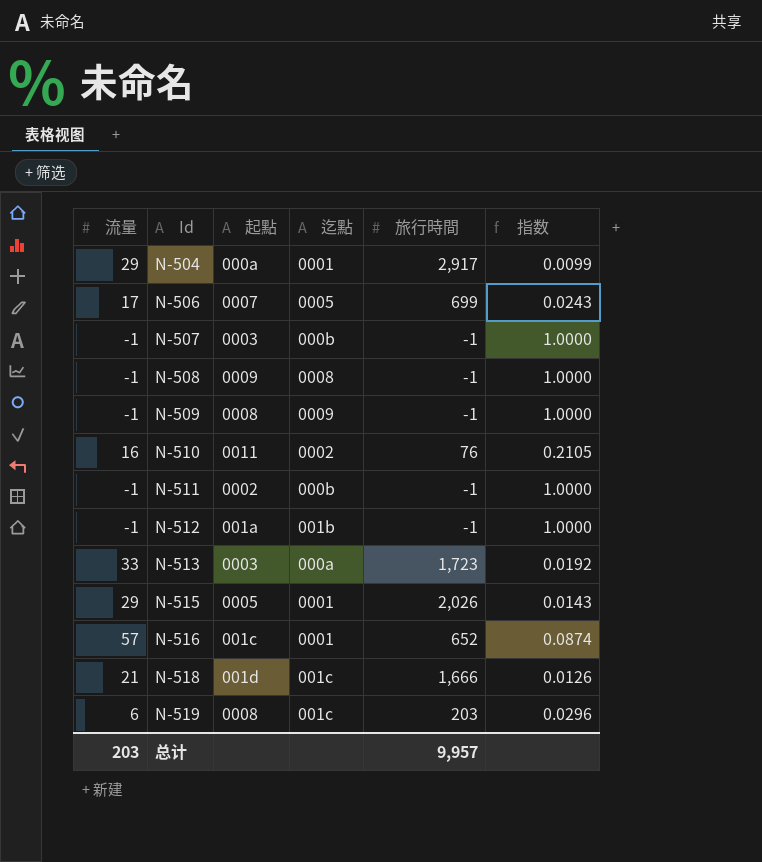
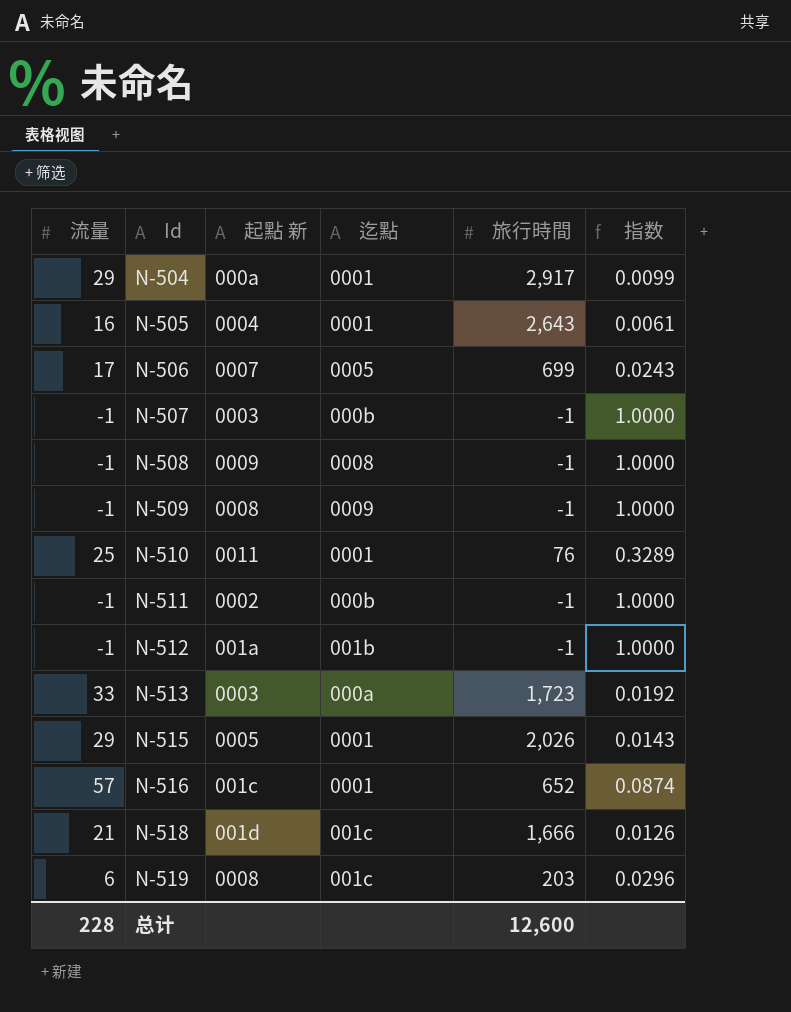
column name: 起點 -> 起點 新
row N-505: none -> 16 | 0004 | 0001 | 2,643 | 0.0061
N-510 | 流量: 16 -> 25
N-510 | 迄點: 0002 -> 0001
N-510 | 指数: 0.2105 -> 0.3289
总计 | 流量: 203 -> 228
总计 | 旅行時間: 9,957 -> 12,600

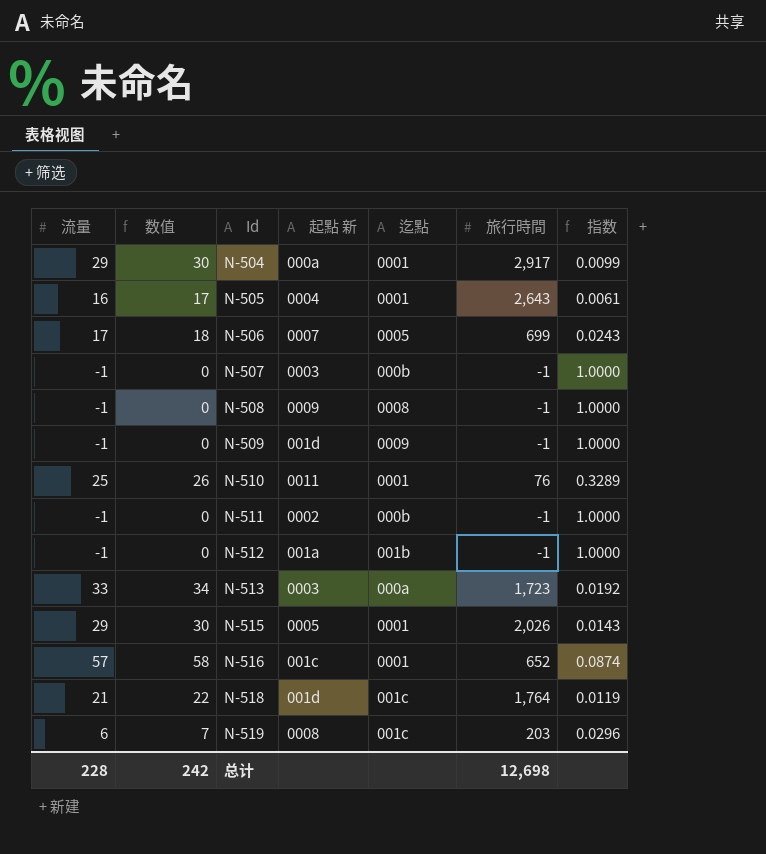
column 数值 | formula: none -> [流量] + 1
N-509 | 起點 新: 0008 -> 001d
N-518 | 旅行時間: 1,666 -> 1,764
N-518 | 指数: 0.0126 -> 0.0119
总计 | 旅行時間: 12,600 -> 12,698

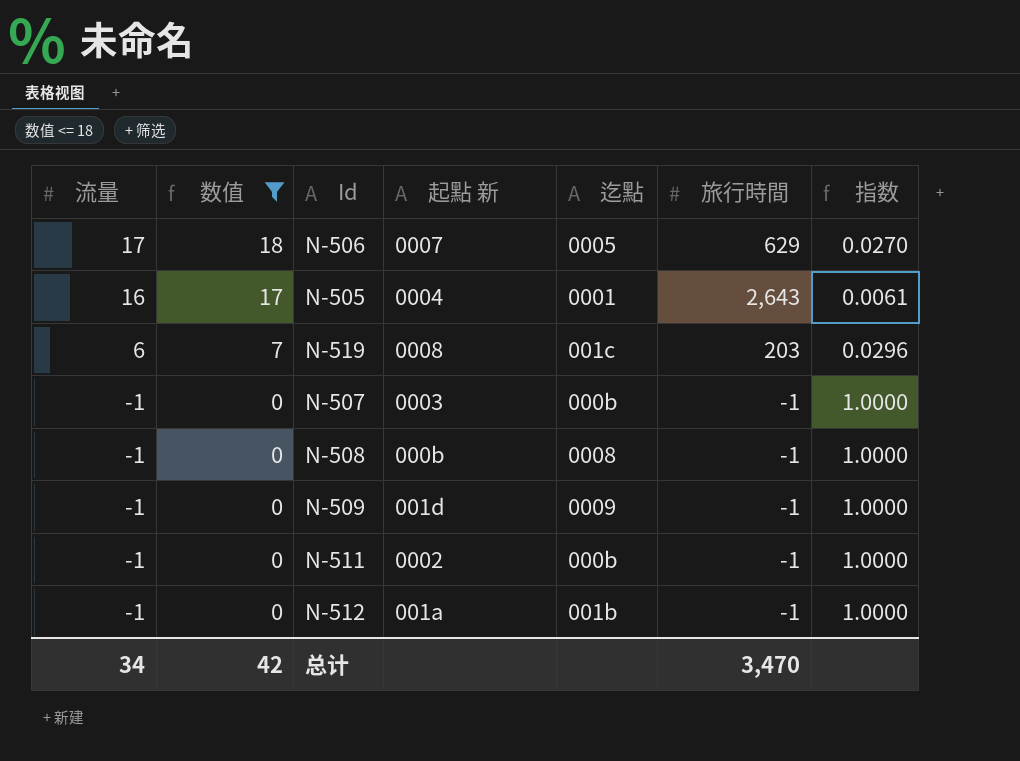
filter: none -> 数值 <= 18
row order: Id ascending -> 流量 descending
N-506 | 旅行時間: 699 -> 629
N-506 | 指数: 0.0243 -> 0.0270
N-508 | 起點 新: 0009 -> 000b
总计 | 流量: 228 -> 34
总计 | 数值: 242 -> 42
总计 | 旅行時間: 12,698 -> 3,470

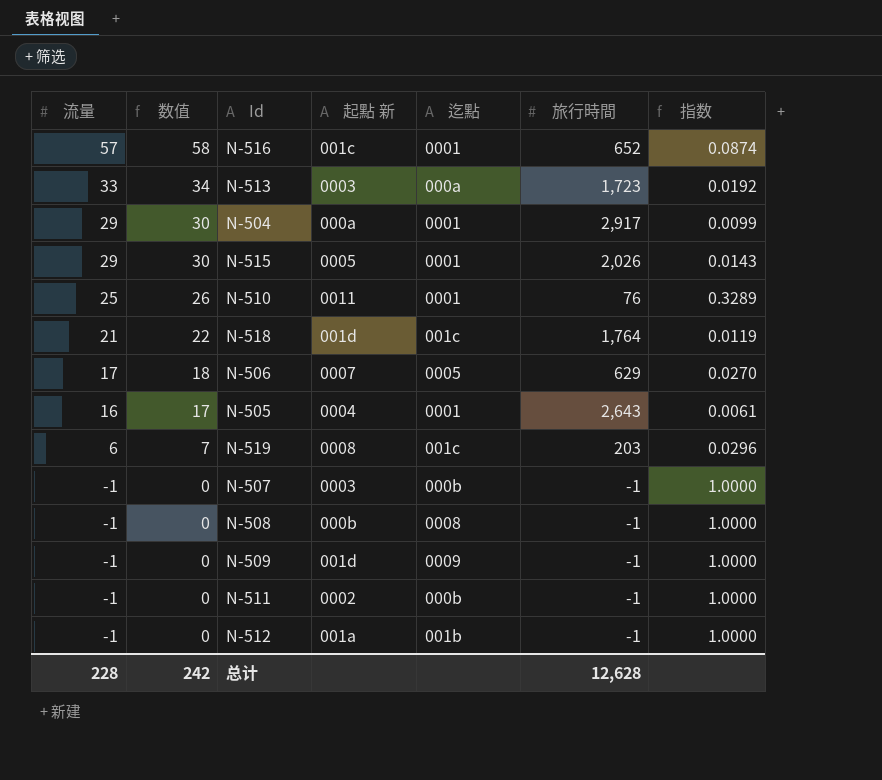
filter: 数值 <= 18 -> none
总计 | 流量: 34 -> 228
总计 | 数值: 42 -> 242
总计 | 旅行時間: 3,470 -> 12,628

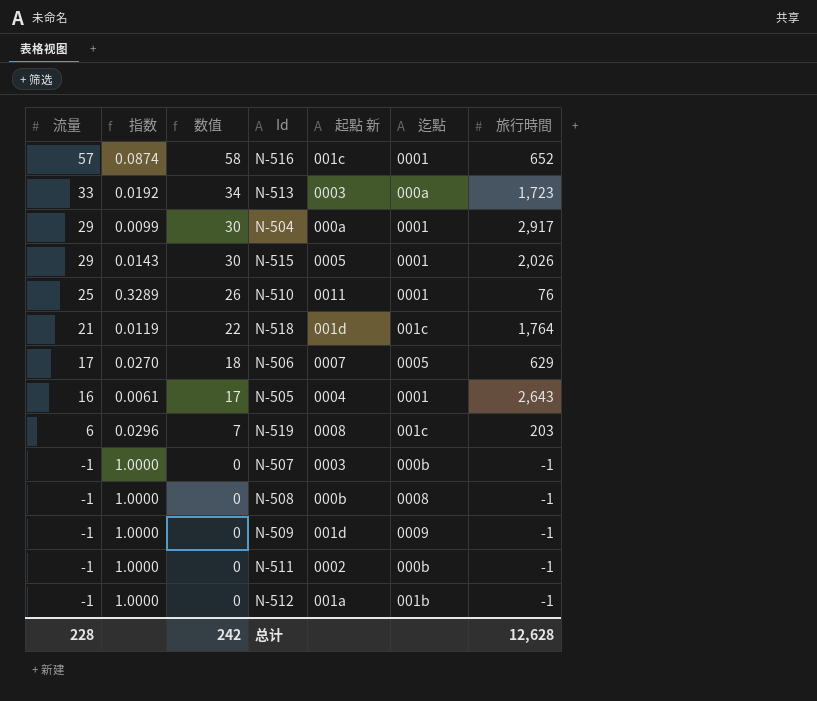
column 指数 | position: 7 -> 2

